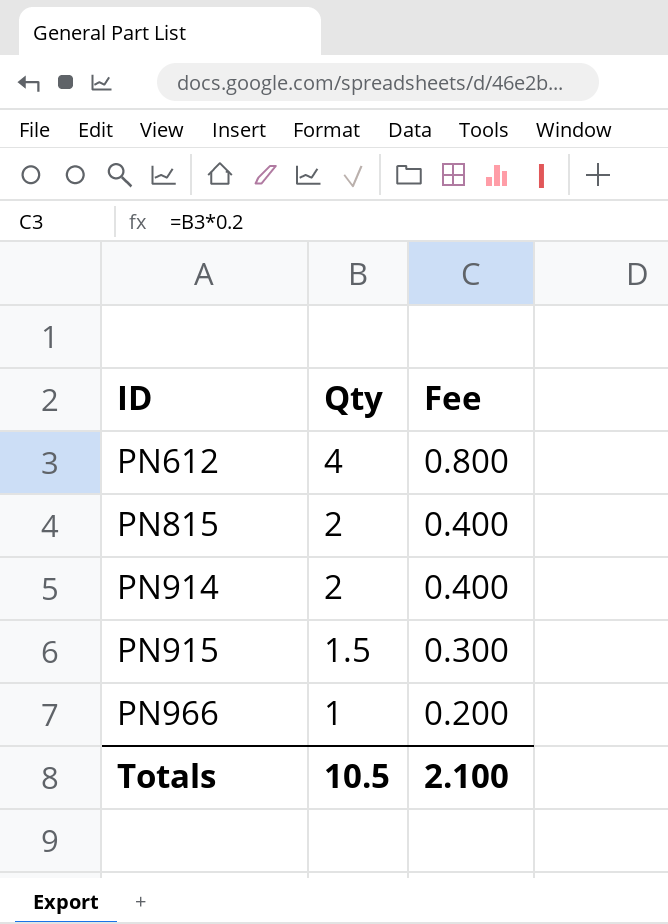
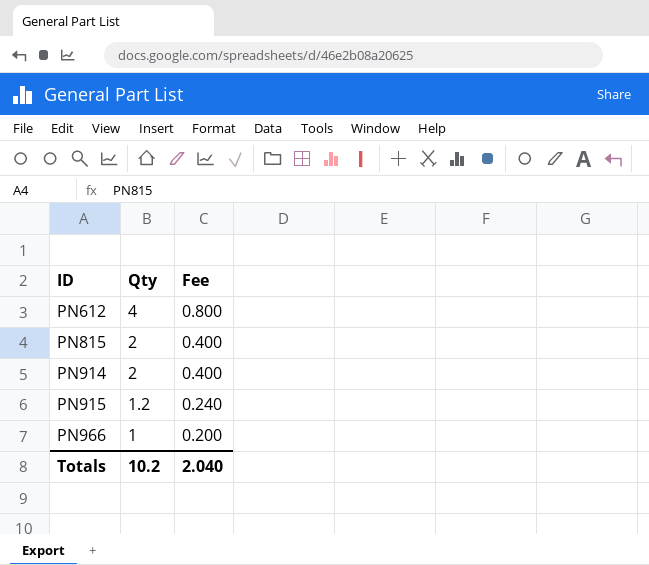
PN915 | Qty: 1.5 -> 1.2
PN915 | Fee: 0.300 -> 0.240
Totals | Qty: 10.5 -> 10.2
Totals | Fee: 2.100 -> 2.040

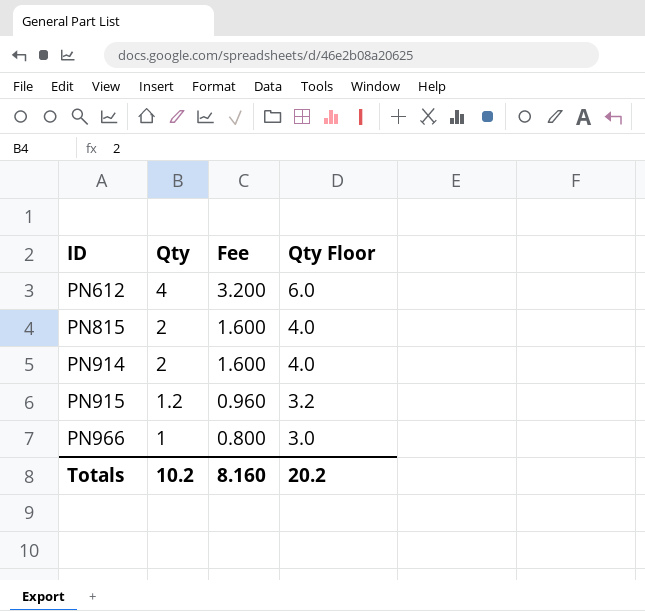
column Fee | formula: [Qty] * 0.2 -> [Qty] * 0.8
column Qty Floor | formula: none -> [Qty] + 2
Totals | Fee: 2.040 -> 8.160

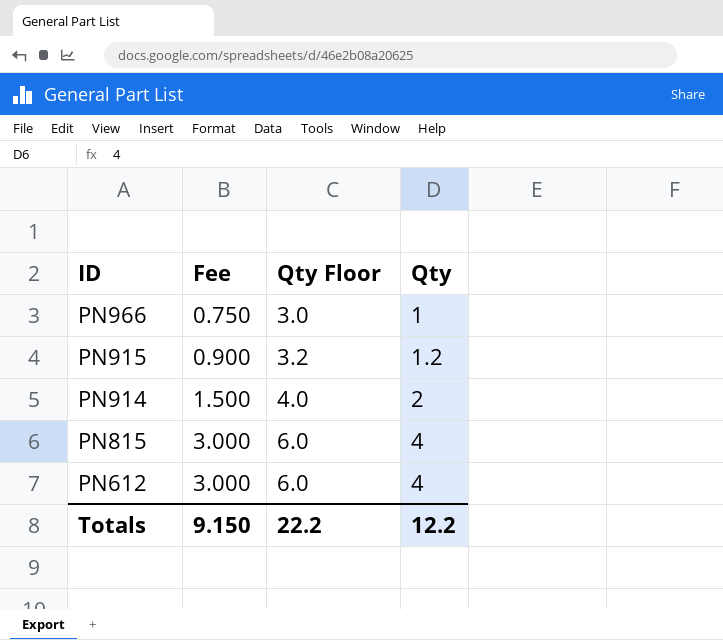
row order: ID ascending -> ID descending
column Fee | formula: [Qty] * 0.8 -> [Qty] * 0.75
column Qty | position: 2 -> 4
PN815 | Qty Floor: 4.0 -> 6.0
PN815 | Qty: 2 -> 4
Totals | Fee: 8.160 -> 9.150
Totals | Qty Floor: 20.2 -> 22.2
Totals | Qty: 10.2 -> 12.2

